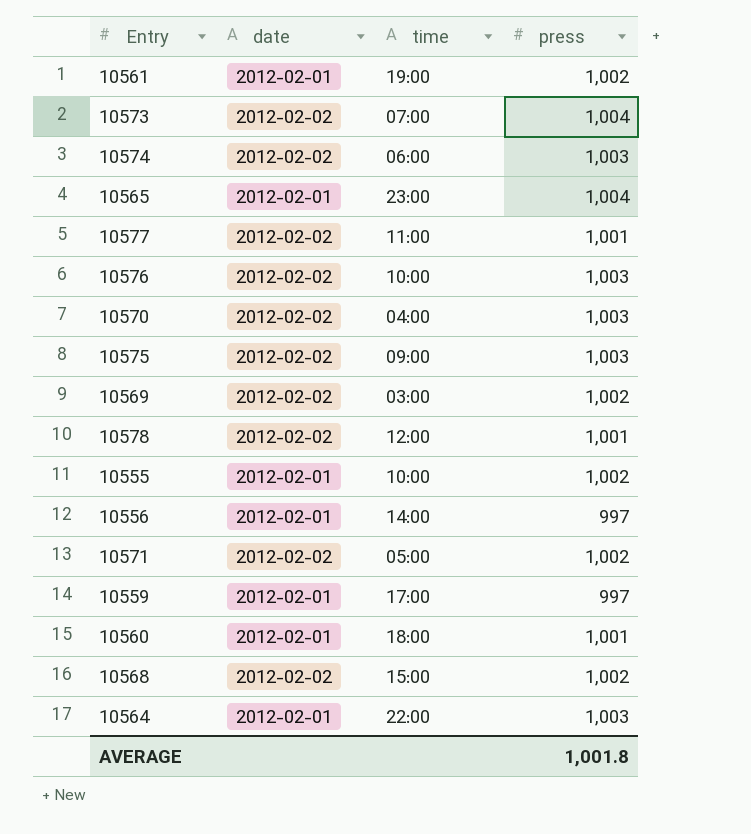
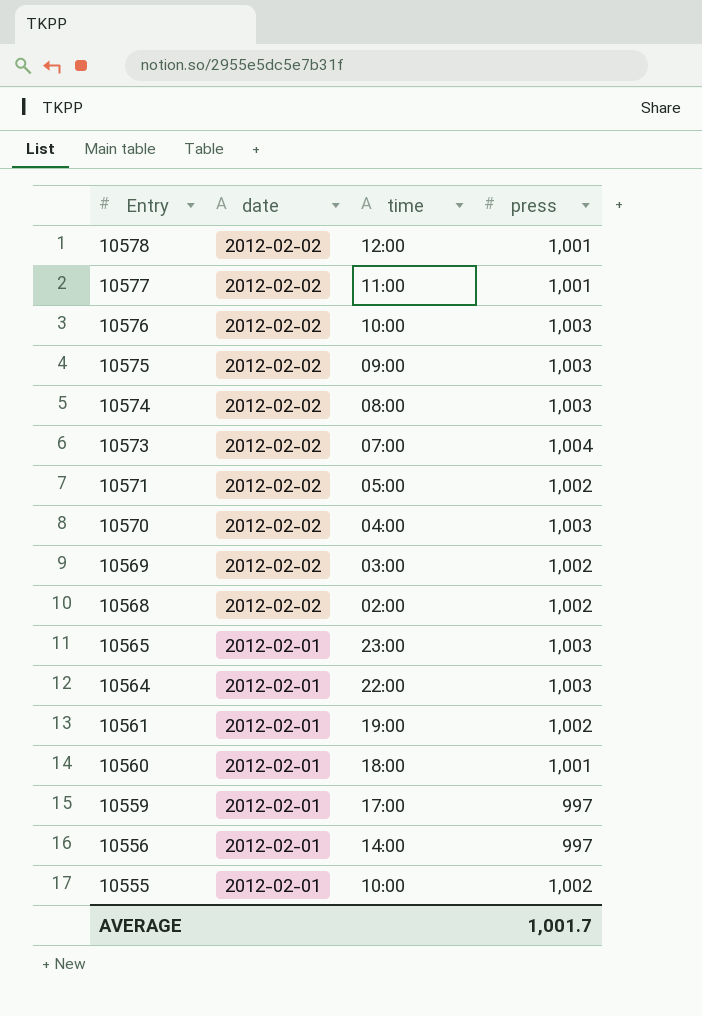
row order: none -> Entry descending
10574 | time: 06:00 -> 08:00
10568 | time: 15:00 -> 02:00
10565 | press: 1,004 -> 1,003
AVERAGE | press: 1,001.8 -> 1,001.7

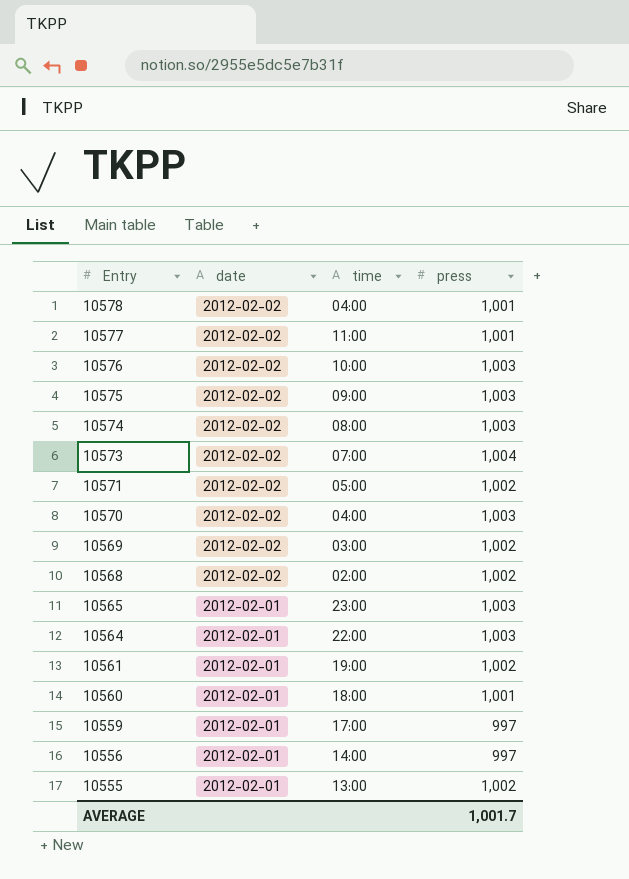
10578 | time: 12:00 -> 04:00
10555 | time: 10:00 -> 13:00

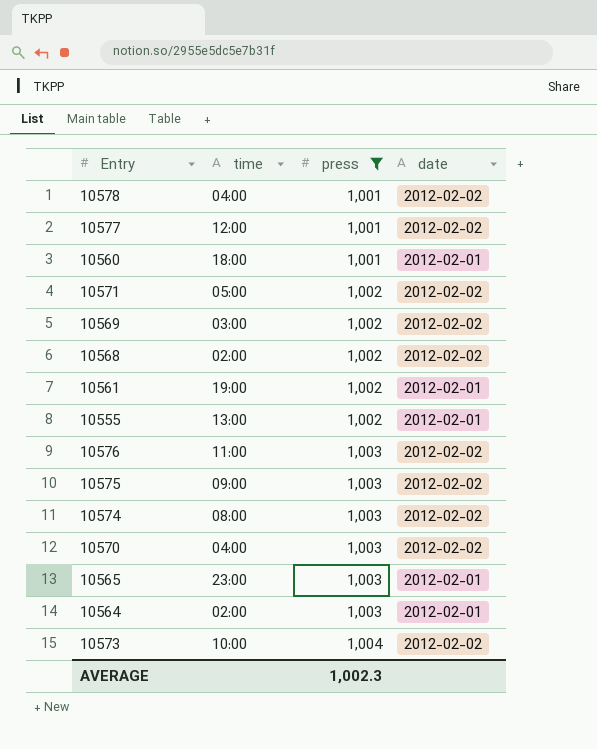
filter: none -> press != 997
row order: Entry descending -> press ascending
column date | position: 2 -> 4
10577 | time: 11:00 -> 12:00
10576 | time: 10:00 -> 11:00
10564 | time: 22:00 -> 02:00
10573 | time: 07:00 -> 10:00
AVERAGE | press: 1,001.7 -> 1,002.3

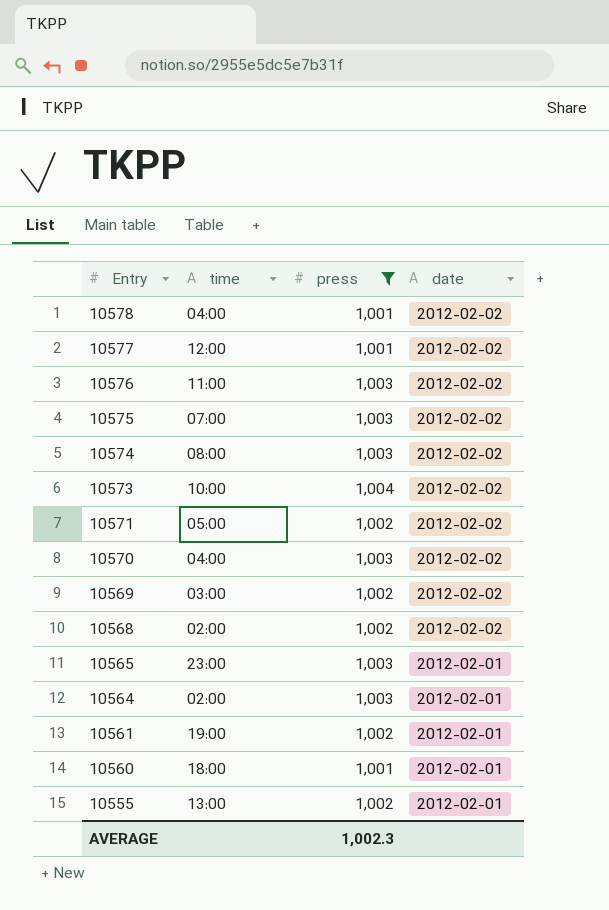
row order: press ascending -> Entry descending
10575 | time: 09:00 -> 07:00

